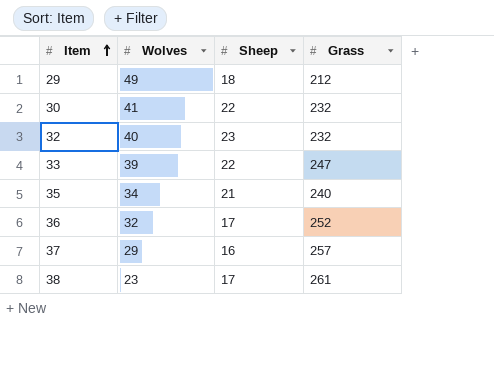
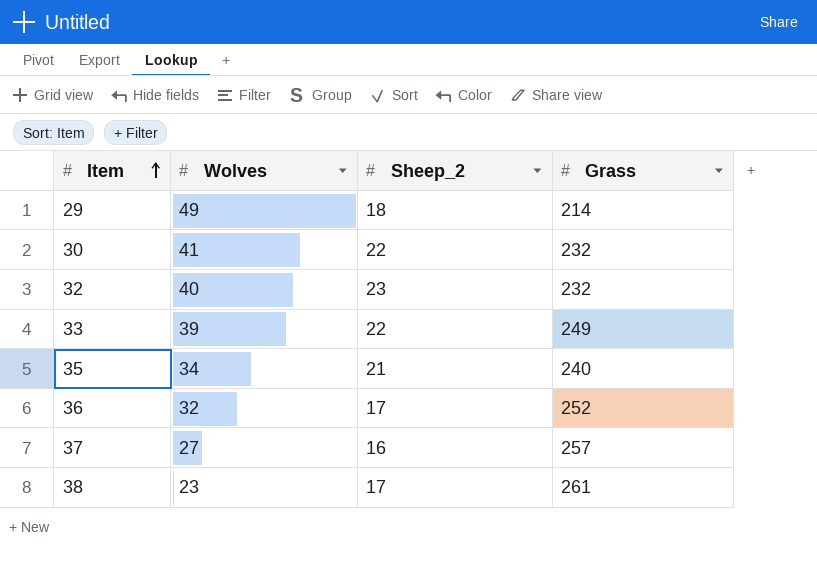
column name: Sheep -> Sheep_2
29 | Grass: 212 -> 214
33 | Grass: 247 -> 249
37 | Wolves: 29 -> 27

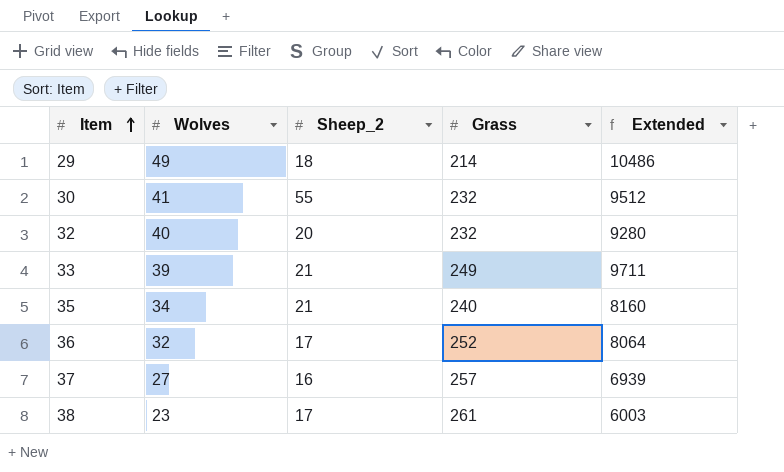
column Extended | formula: none -> [Wolves] * [Grass]
30 | Sheep_2: 22 -> 55
32 | Sheep_2: 23 -> 20
33 | Sheep_2: 22 -> 21

